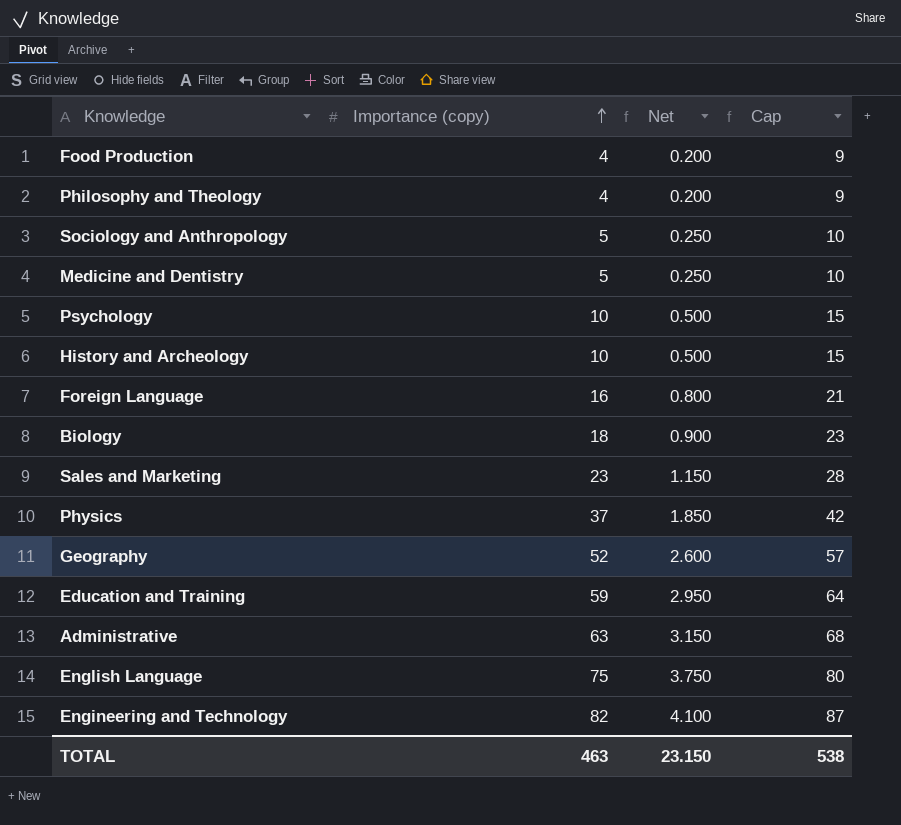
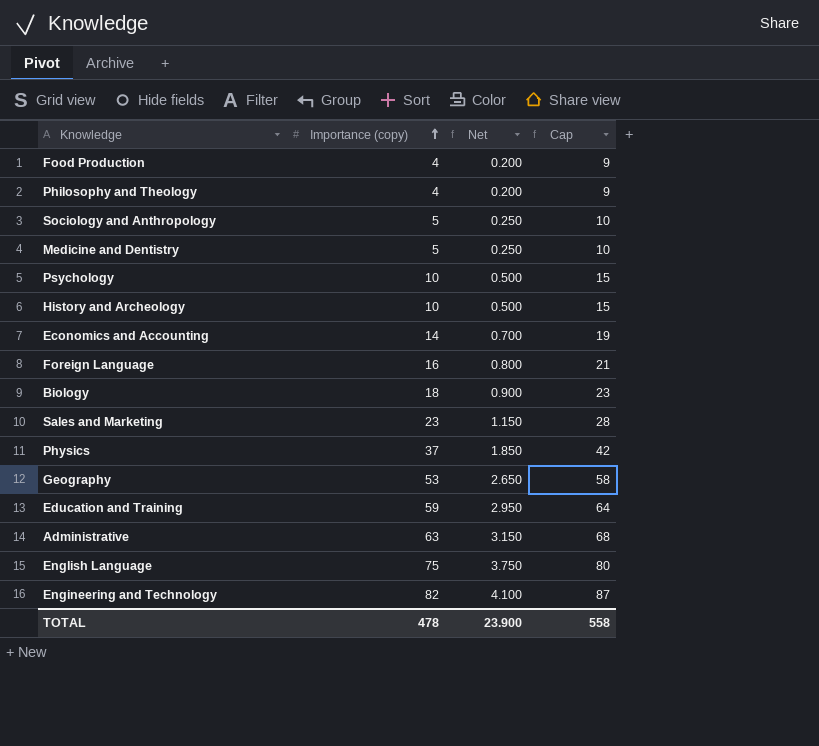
row Economics and Accounting: none -> 14 | 0.700 | 19
Geography | Importance (copy): 52 -> 53
Geography | Net: 2.600 -> 2.650
Geography | Cap: 57 -> 58
TOTAL | Importance (copy): 463 -> 478
TOTAL | Net: 23.150 -> 23.900
TOTAL | Cap: 538 -> 558

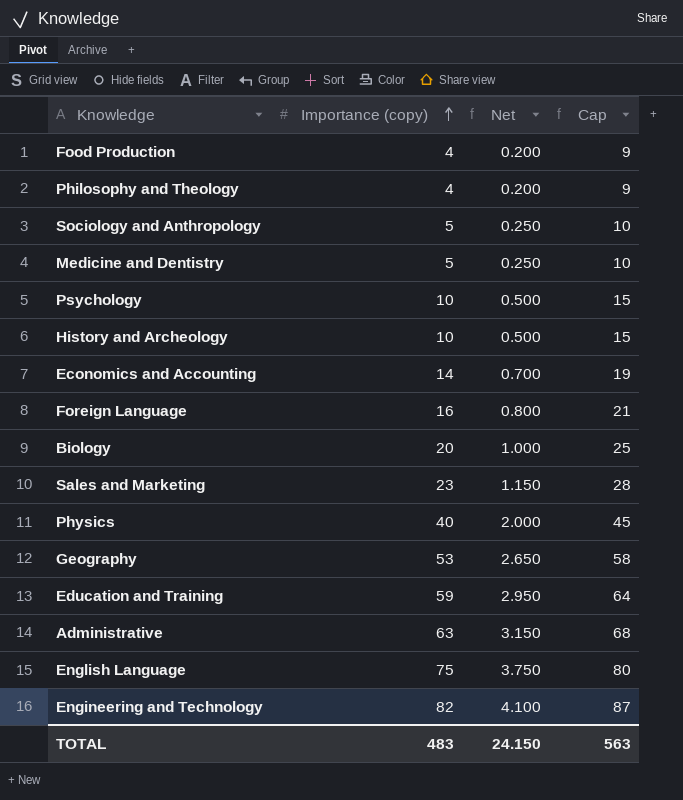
Biology | Importance (copy): 18 -> 20
Biology | Net: 0.900 -> 1.000
Biology | Cap: 23 -> 25
Physics | Importance (copy): 37 -> 40
Physics | Net: 1.850 -> 2.000
Physics | Cap: 42 -> 45
TOTAL | Importance (copy): 478 -> 483
TOTAL | Net: 23.900 -> 24.150
TOTAL | Cap: 558 -> 563

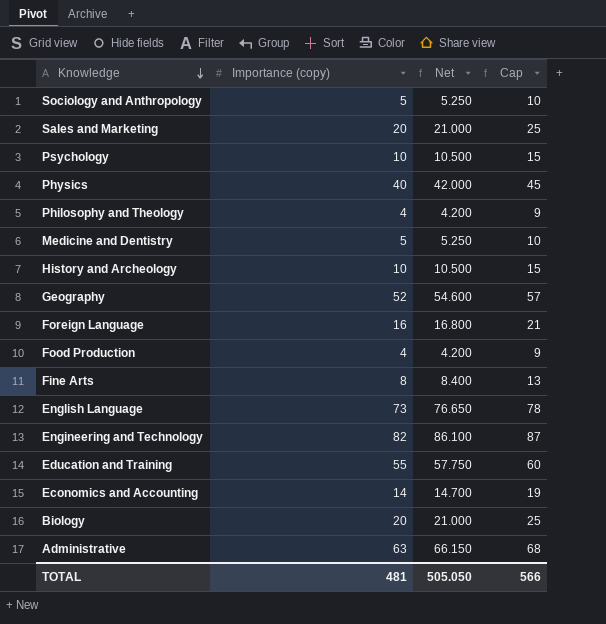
row order: Importance (copy) ascending -> Knowledge descending
column Net | formula: [Importance (copy)] * 0.05 -> [Importance (copy)] * 1.05
Sales and Marketing | Importance (copy): 23 -> 20
Sales and Marketing | Cap: 28 -> 25
Geography | Importance (copy): 53 -> 52
Geography | Cap: 58 -> 57
row Fine Arts: none -> 8 | 8.400 | 13
English Language | Importance (copy): 75 -> 73
English Language | Cap: 80 -> 78
Education and Training | Importance (copy): 59 -> 55
Education and Training | Cap: 64 -> 60
TOTAL | Importance (copy): 483 -> 481
TOTAL | Net: 24.150 -> 505.050
TOTAL | Cap: 563 -> 566

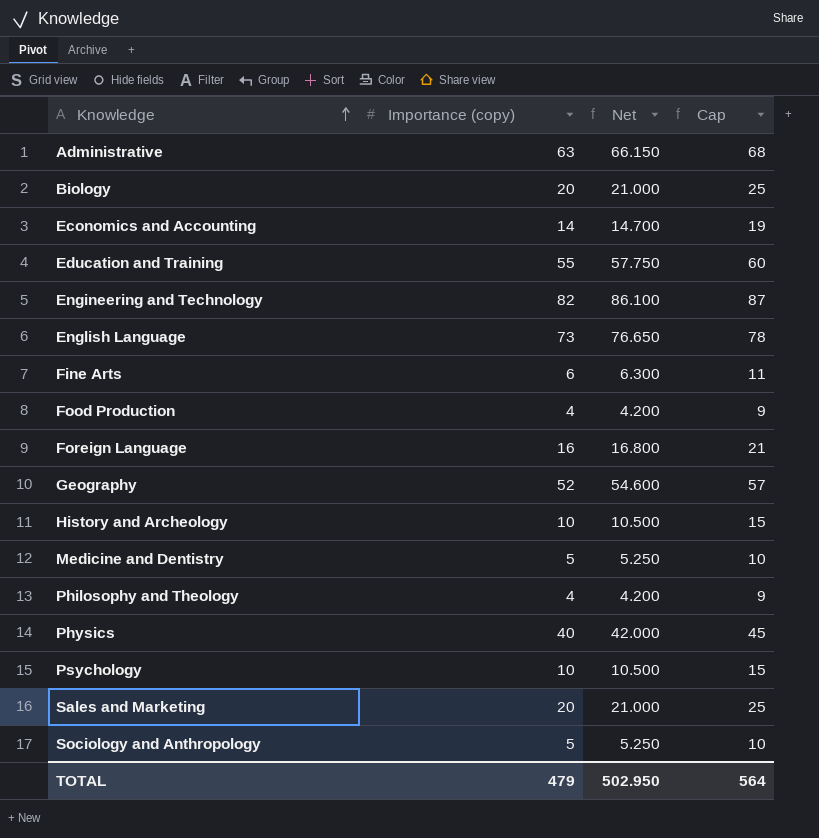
row order: Knowledge descending -> Knowledge ascending
Fine Arts | Importance (copy): 8 -> 6
Fine Arts | Net: 8.400 -> 6.300
Fine Arts | Cap: 13 -> 11
TOTAL | Importance (copy): 481 -> 479
TOTAL | Net: 505.050 -> 502.950
TOTAL | Cap: 566 -> 564

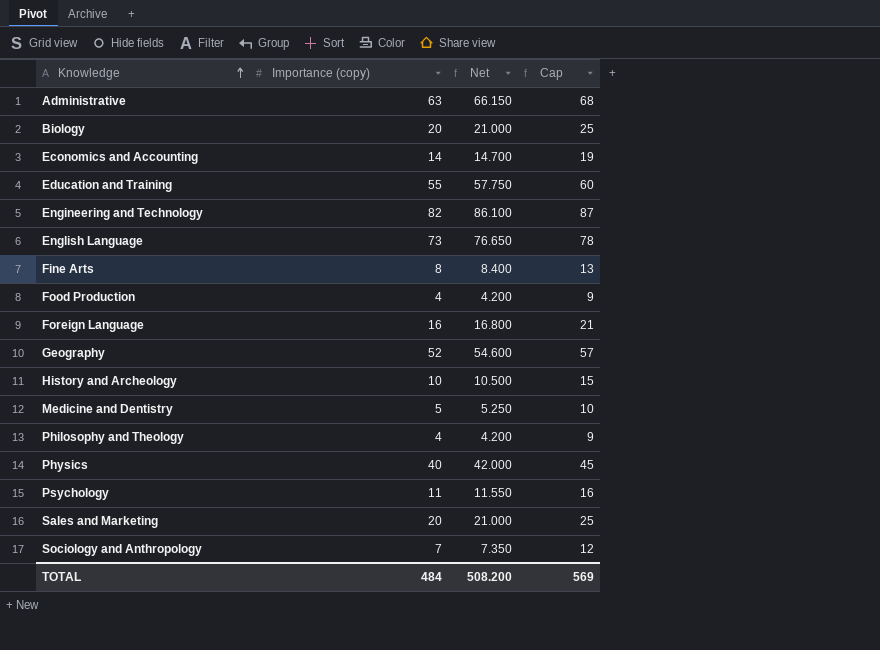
Fine Arts | Importance (copy): 6 -> 8
Fine Arts | Net: 6.300 -> 8.400
Fine Arts | Cap: 11 -> 13
Psychology | Importance (copy): 10 -> 11
Psychology | Net: 10.500 -> 11.550
Psychology | Cap: 15 -> 16
Sociology and Anthropology | Importance (copy): 5 -> 7
Sociology and Anthropology | Net: 5.250 -> 7.350
Sociology and Anthropology | Cap: 10 -> 12
TOTAL | Importance (copy): 479 -> 484
TOTAL | Net: 502.950 -> 508.200
TOTAL | Cap: 564 -> 569

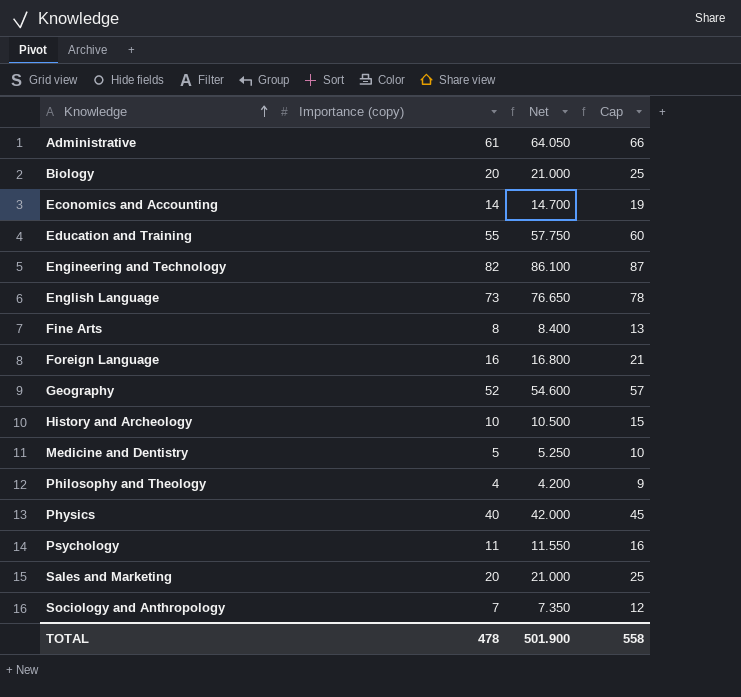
row Food Production: 4 | 4.200 | 9 -> none
Administrative | Importance (copy): 63 -> 61
Administrative | Net: 66.150 -> 64.050
Administrative | Cap: 68 -> 66
TOTAL | Importance (copy): 484 -> 478
TOTAL | Net: 508.200 -> 501.900
TOTAL | Cap: 569 -> 558

